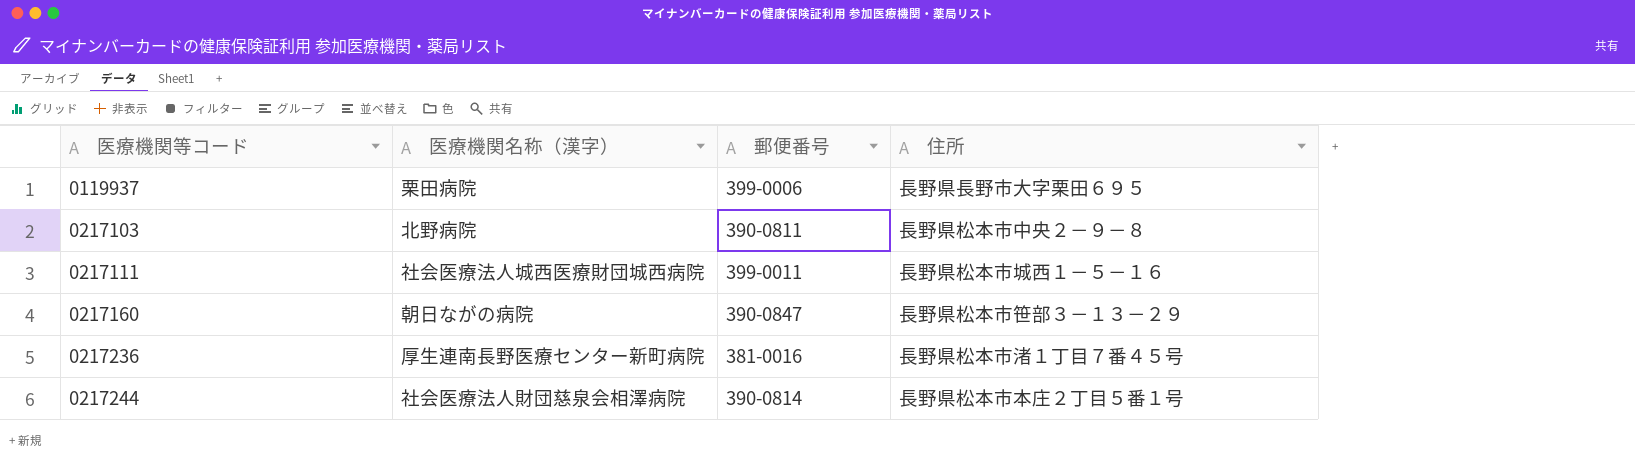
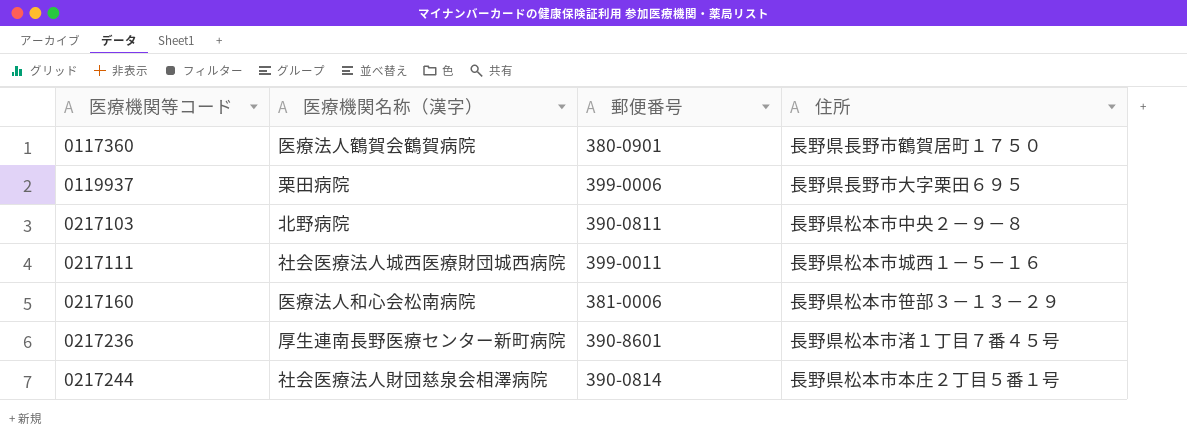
row 0117360: none -> 医療法人鶴賀会鶴賀病院 | 380-0901 | 長野県長野市鶴賀居町１７５０
0217160 | 医療機関名称（漢字）: 朝日ながの病院 -> 医療法人和心会松南病院
0217160 | 郵便番号: 390-0847 -> 381-0006
0217236 | 郵便番号: 381-0016 -> 390-8601

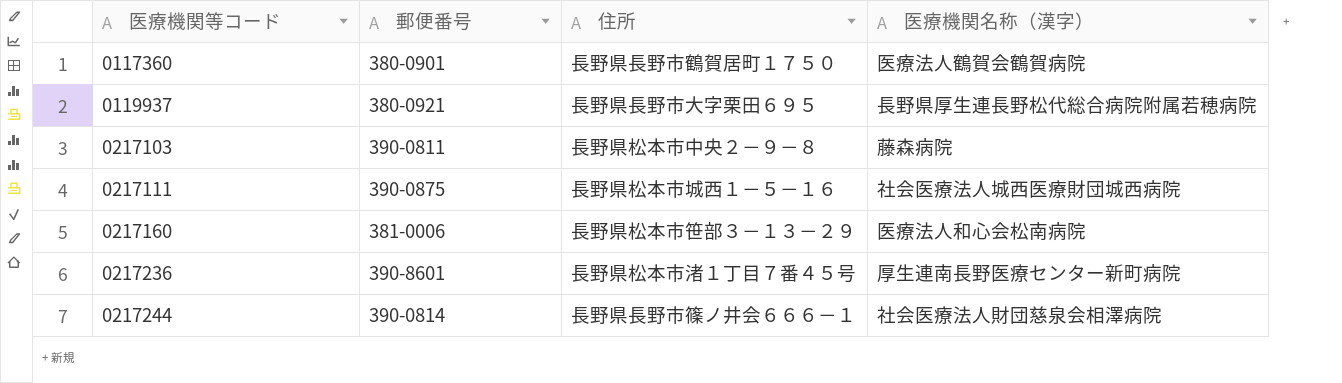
column 医療機関名称（漢字） | position: 2 -> 4
0119937 | 郵便番号: 399-0006 -> 380-0921
0119937 | 医療機関名称（漢字）: 栗田病院 -> 長野県厚生連長野松代総合病院附属若穂病院
0217103 | 医療機関名称（漢字）: 北野病院 -> 藤森病院
0217111 | 郵便番号: 399-0011 -> 390-0875
0217244 | 住所: 長野県松本市本庄２丁目５番１号 -> 長野県長野市篠ノ井会６６６－１

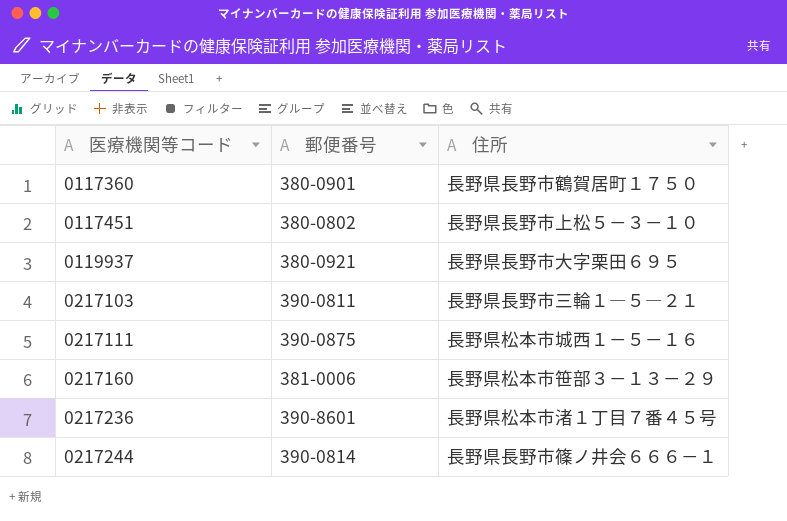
column 医療機関名称（漢字） | position: 4 -> none
row 0117451: none -> 380-0802 | 長野県長野市上松５－３－１０
0217103 | 住所: 長野県松本市中央２－９－８ -> 長野県長野市三輪１―５―２１

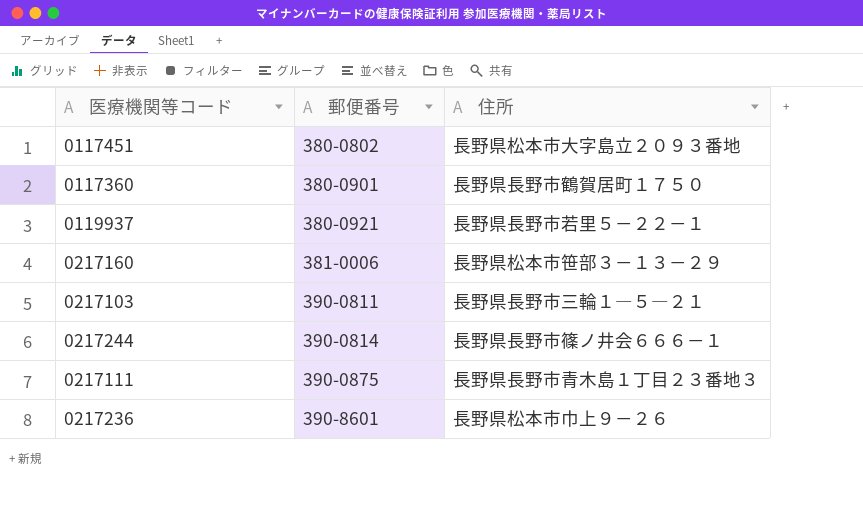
row order: 医療機関等コード ascending -> 郵便番号 ascending
0117451 | 住所: 長野県長野市上松５－３－１０ -> 長野県松本市大字島立２０９３番地
0119937 | 住所: 長野県長野市大字栗田６９５ -> 長野県長野市若里５－２２－１
0217111 | 住所: 長野県松本市城西１－５－１６ -> 長野県長野市青木島１丁目２３番地３
0217236 | 住所: 長野県松本市渚１丁目７番４５号 -> 長野県松本市巾上９－２６

